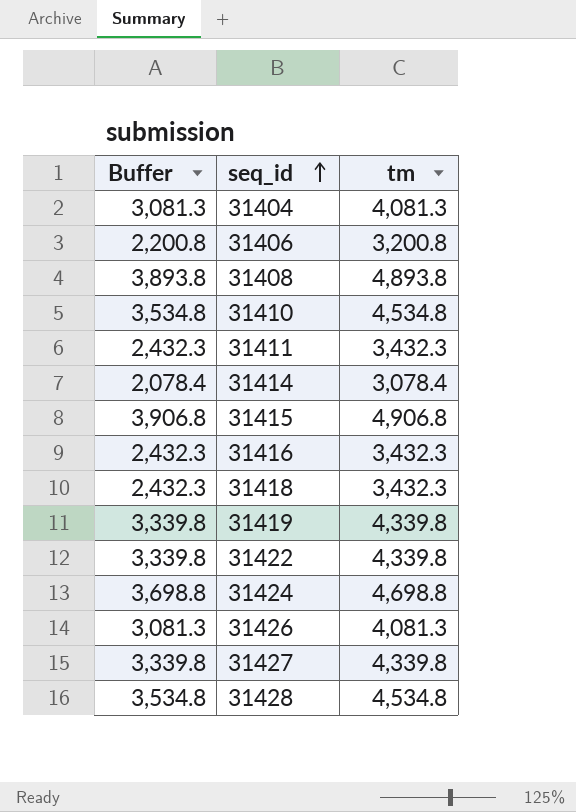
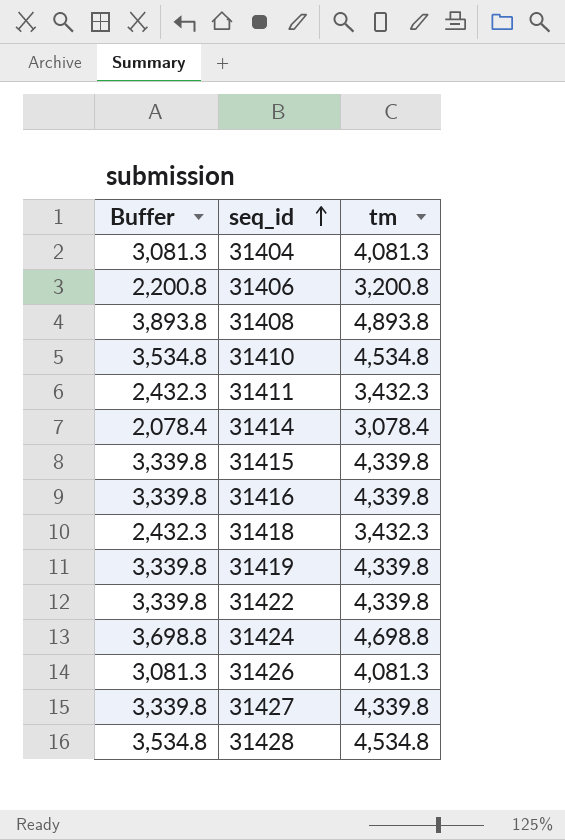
31415 | Buffer: 3,906.8 -> 3,339.8
31415 | tm: 4,906.8 -> 4,339.8
31416 | Buffer: 2,432.3 -> 3,339.8
31416 | tm: 3,432.3 -> 4,339.8

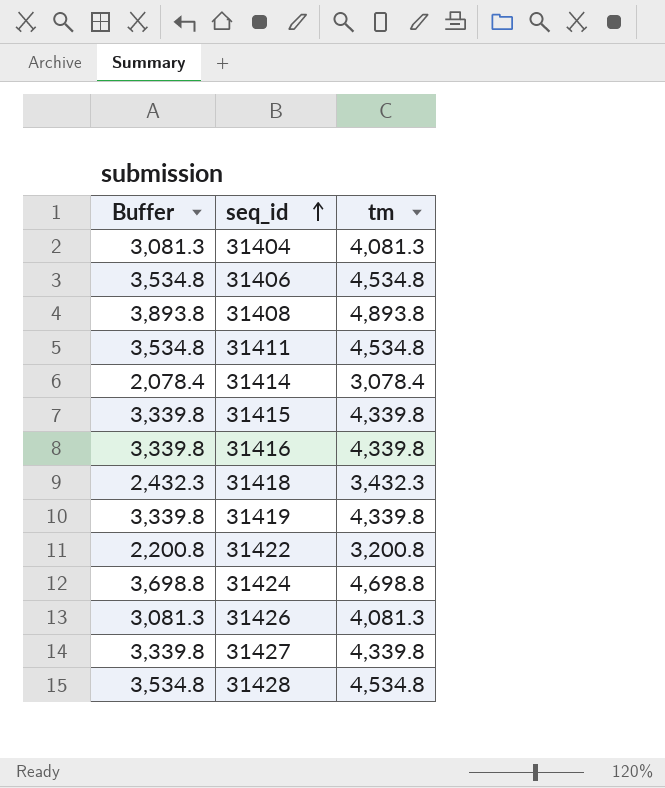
row 31410: 3,534.8 | 4,534.8 -> none
31406 | Buffer: 2,200.8 -> 3,534.8
31406 | tm: 3,200.8 -> 4,534.8
31411 | Buffer: 2,432.3 -> 3,534.8
31411 | tm: 3,432.3 -> 4,534.8
31422 | Buffer: 3,339.8 -> 2,200.8
31422 | tm: 4,339.8 -> 3,200.8

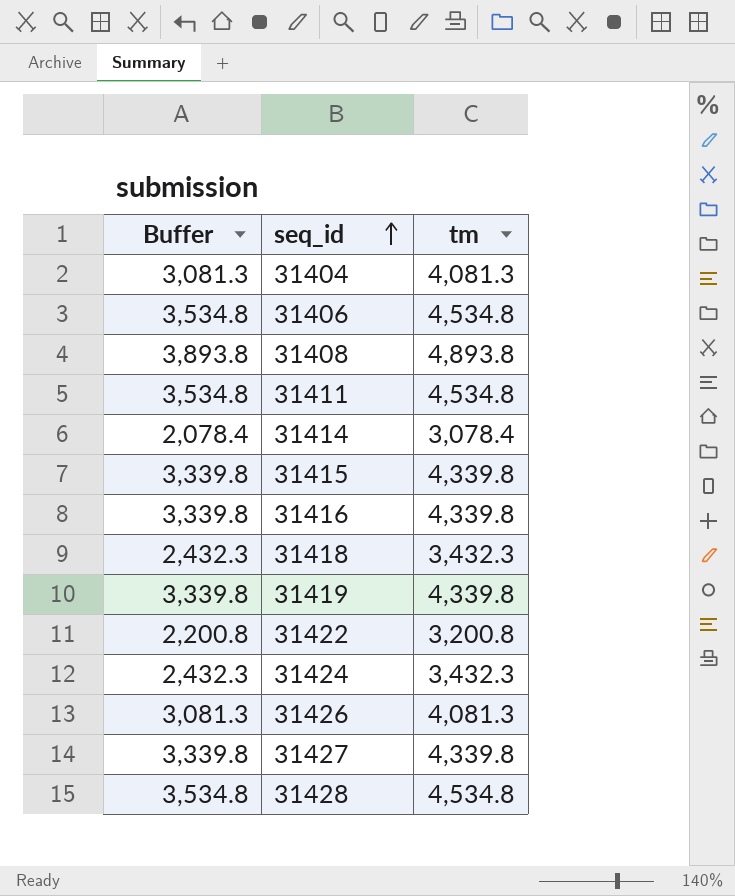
31424 | Buffer: 3,698.8 -> 2,432.3
31424 | tm: 4,698.8 -> 3,432.3

